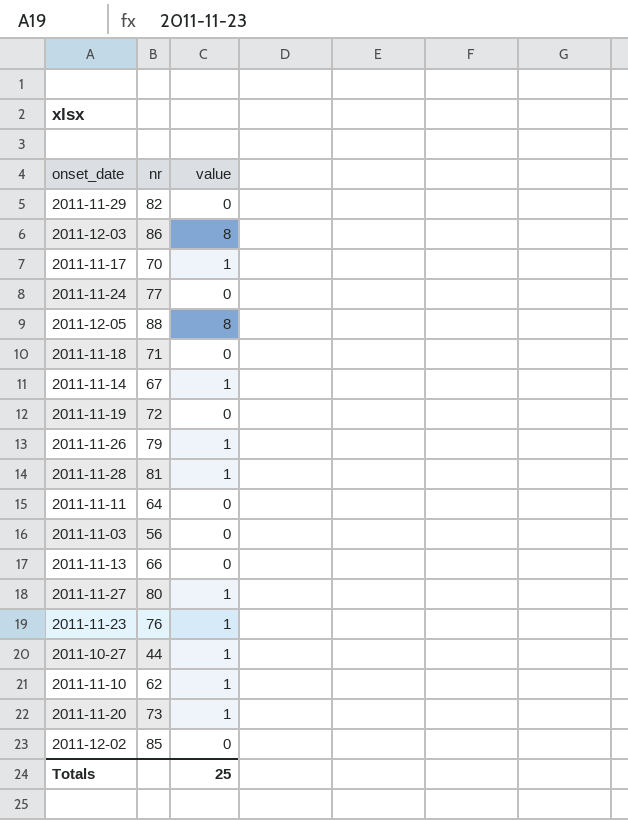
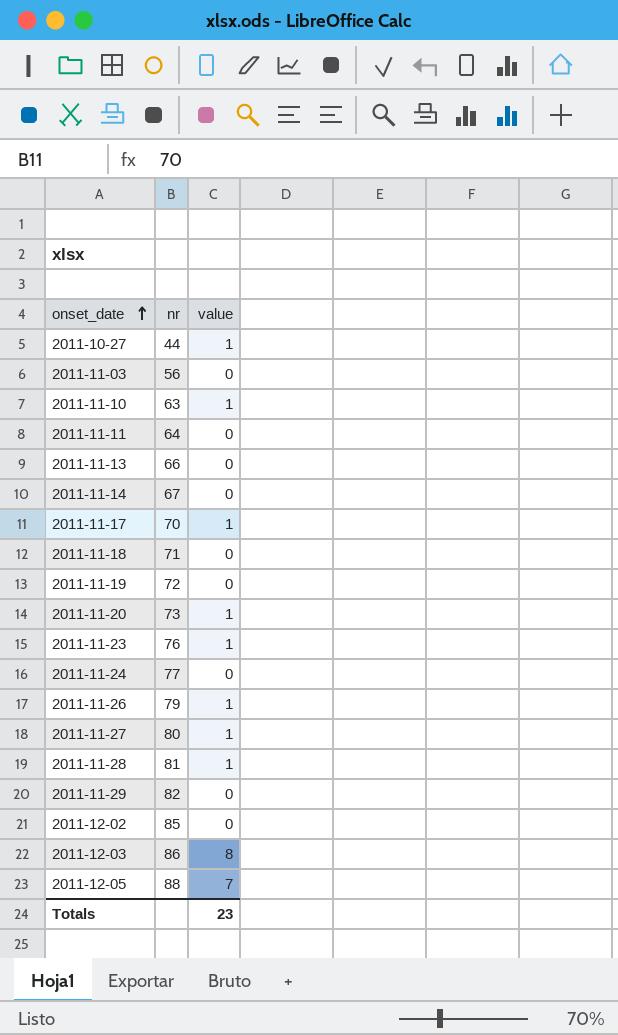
row order: none -> onset_date ascending
2011-11-10 | nr: 62 -> 63
2011-11-14 | value: 1 -> 0
2011-12-05 | value: 8 -> 7
Totals | value: 25 -> 23

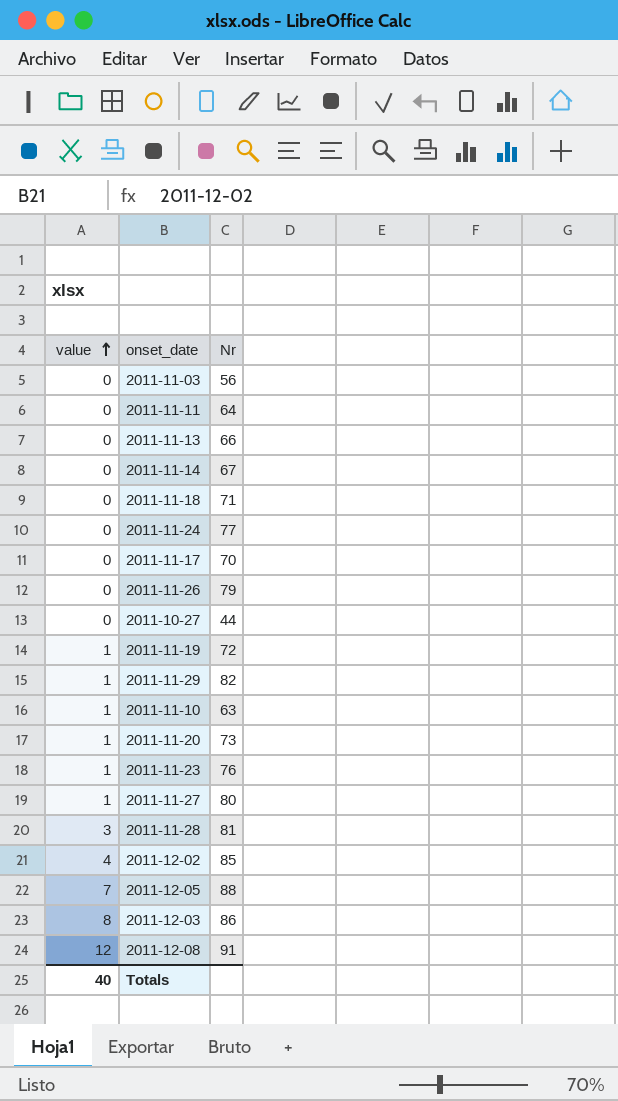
row order: onset_date ascending -> value ascending
column value | position: 3 -> 1
column name: nr -> Nr
2011-11-17 | value: 1 -> 0
2011-11-26 | value: 1 -> 0
2011-10-27 | value: 1 -> 0
2011-11-19 | value: 0 -> 1
2011-11-29 | value: 0 -> 1
2011-11-28 | value: 1 -> 3
2011-12-02 | value: 0 -> 4
row 2011-12-08: none -> 12 | 91
Totals | value: 23 -> 40

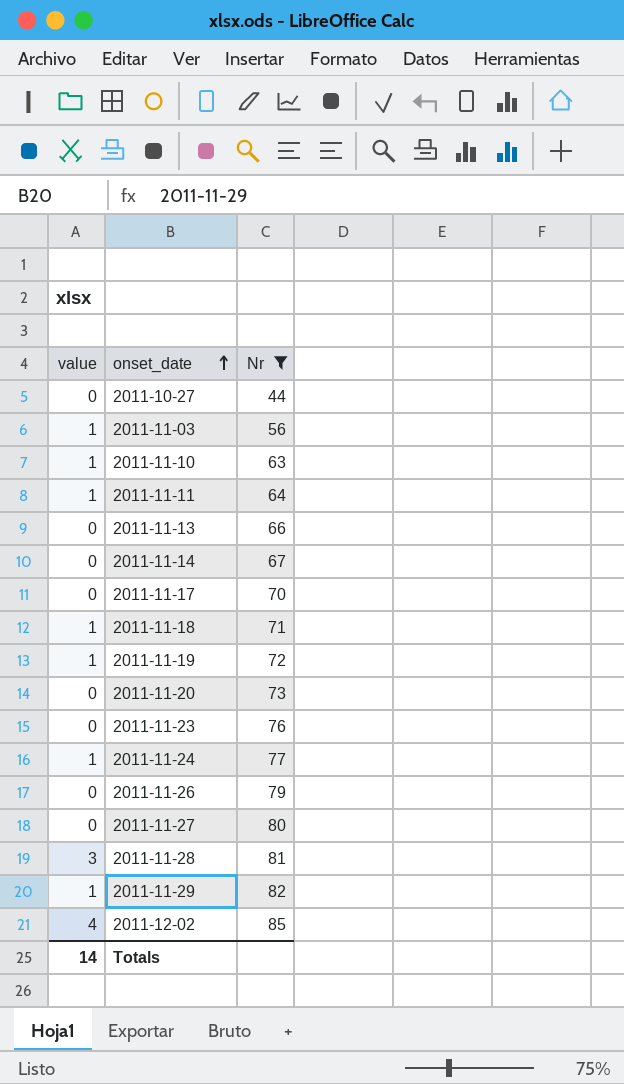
filter: none -> Nr <= 85
row order: value ascending -> onset_date ascending
2011-11-03 | value: 0 -> 1
2011-11-11 | value: 0 -> 1
2011-11-18 | value: 0 -> 1
2011-11-20 | value: 1 -> 0
2011-11-23 | value: 1 -> 0
2011-11-24 | value: 0 -> 1
2011-11-27 | value: 1 -> 0
Totals | value: 40 -> 14

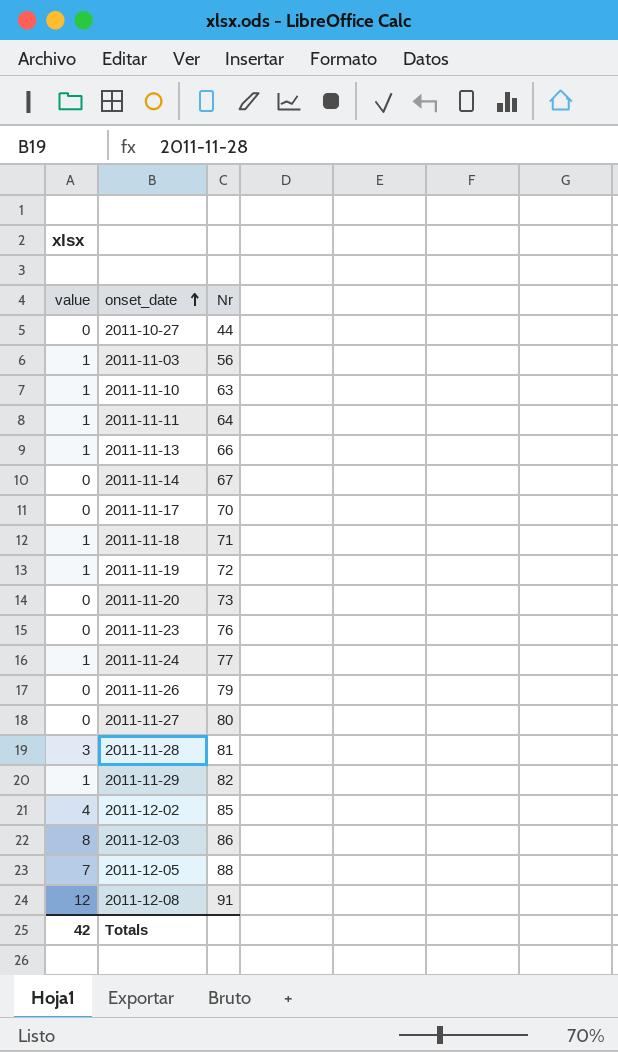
filter: Nr <= 85 -> none
2011-11-13 | value: 0 -> 1
Totals | value: 14 -> 42

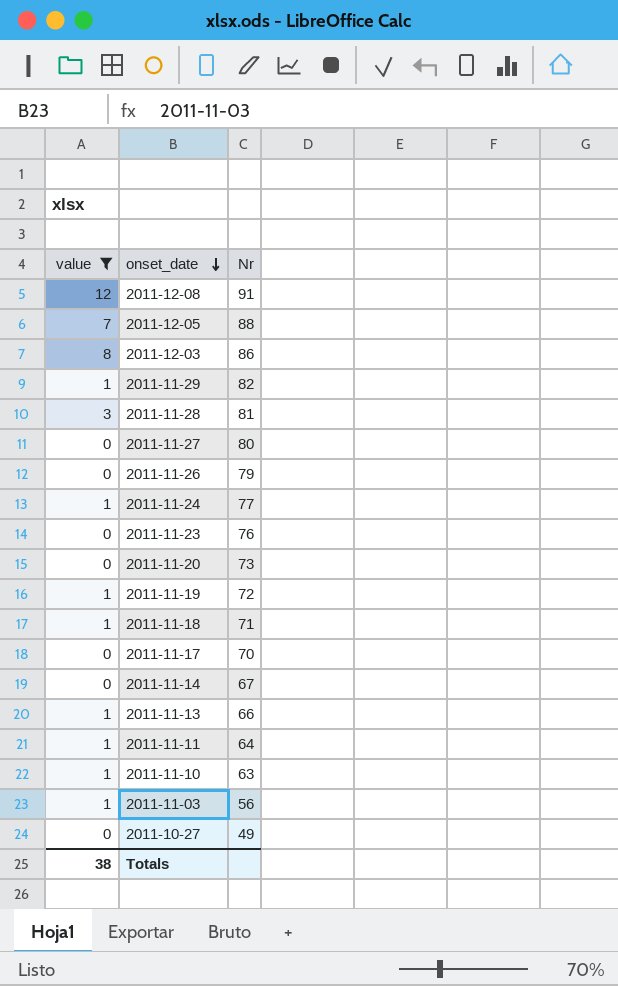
filter: none -> value != 4
row order: onset_date ascending -> onset_date descending
2011-10-27 | Nr: 44 -> 49
Totals | value: 42 -> 38

